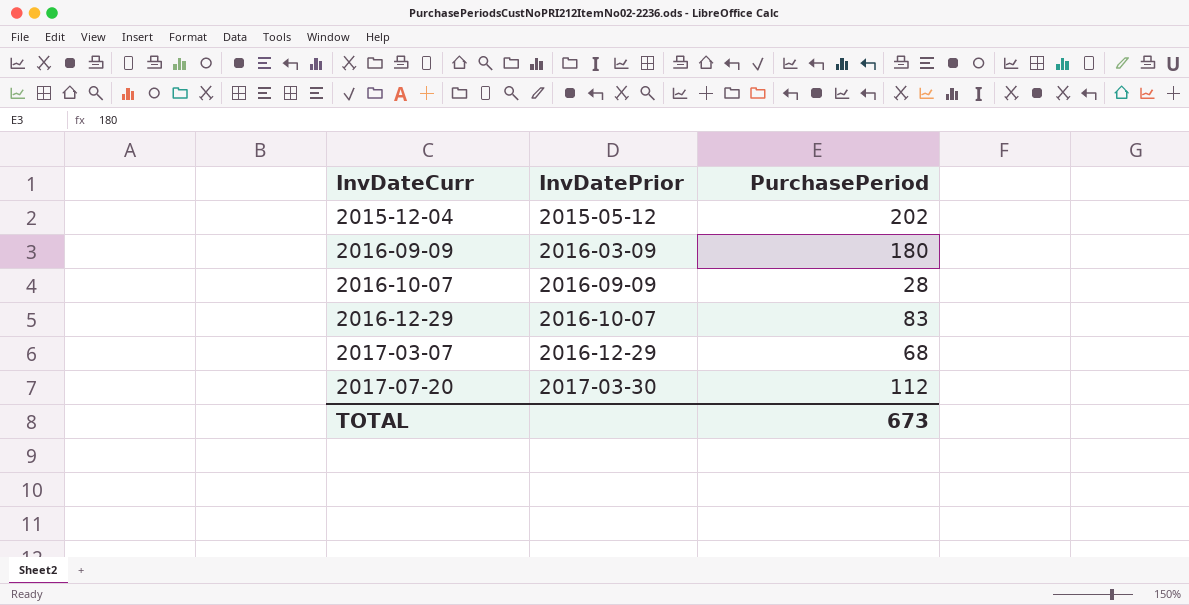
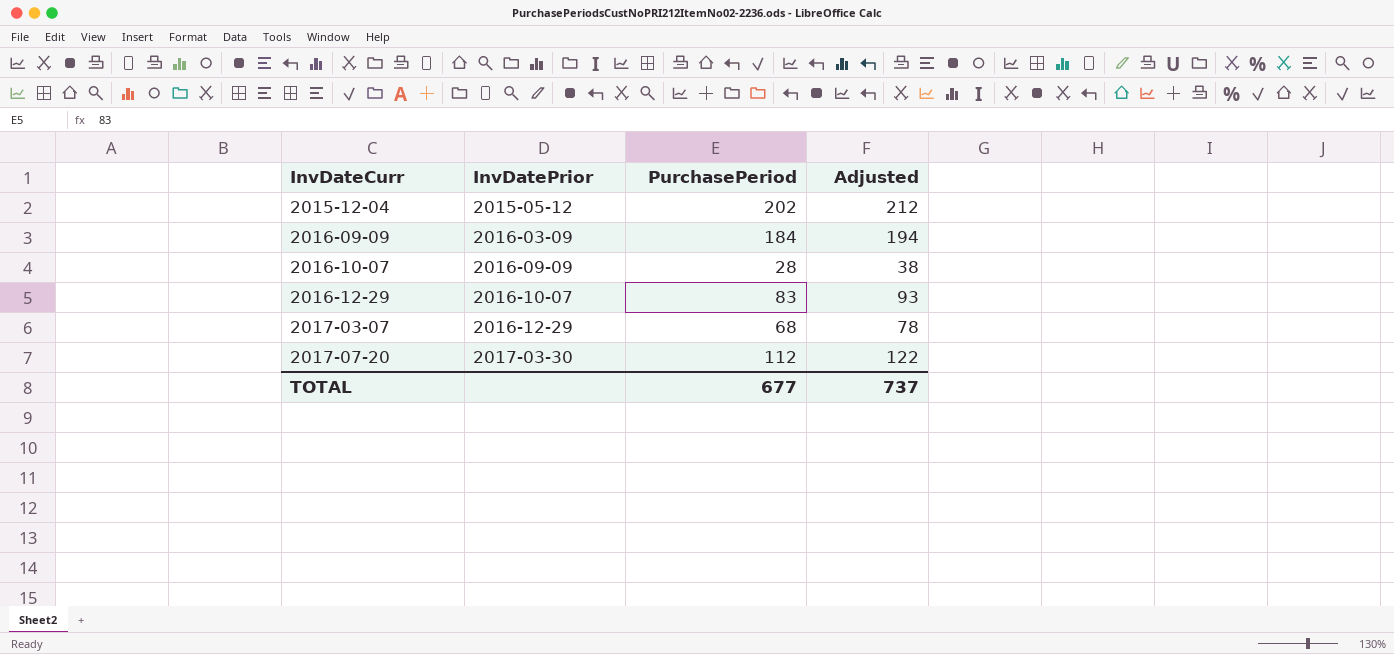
column Adjusted | formula: none -> [PurchasePeriod] + 10
2016-09-09 | PurchasePeriod: 180 -> 184
TOTAL | PurchasePeriod: 673 -> 677

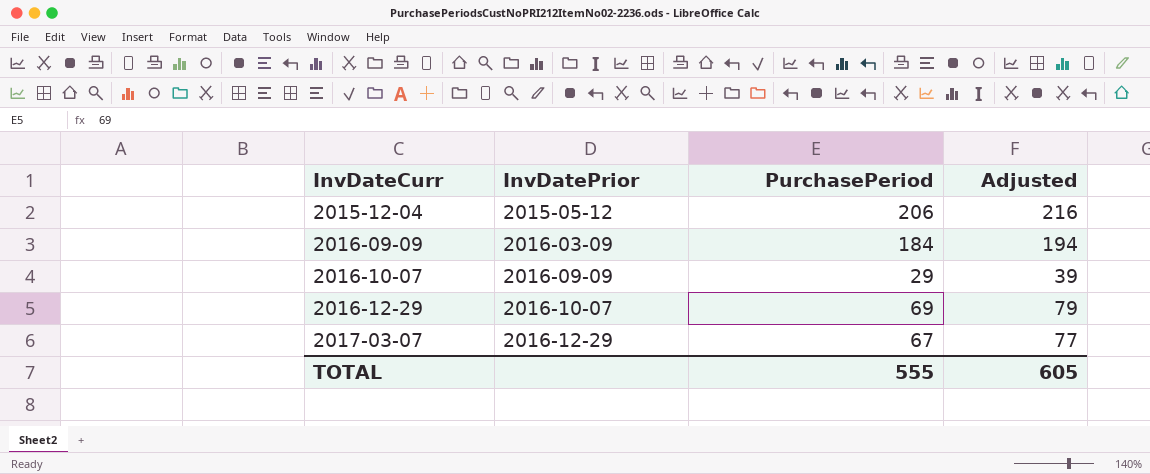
row 2017-07-20: 2017-03-30 | 112 | 122 -> none
2015-12-04 | PurchasePeriod: 202 -> 206
2015-12-04 | Adjusted: 212 -> 216
2016-10-07 | PurchasePeriod: 28 -> 29
2016-10-07 | Adjusted: 38 -> 39
2016-12-29 | PurchasePeriod: 83 -> 69
2016-12-29 | Adjusted: 93 -> 79
2017-03-07 | PurchasePeriod: 68 -> 67
2017-03-07 | Adjusted: 78 -> 77
TOTAL | PurchasePeriod: 677 -> 555
TOTAL | Adjusted: 737 -> 605

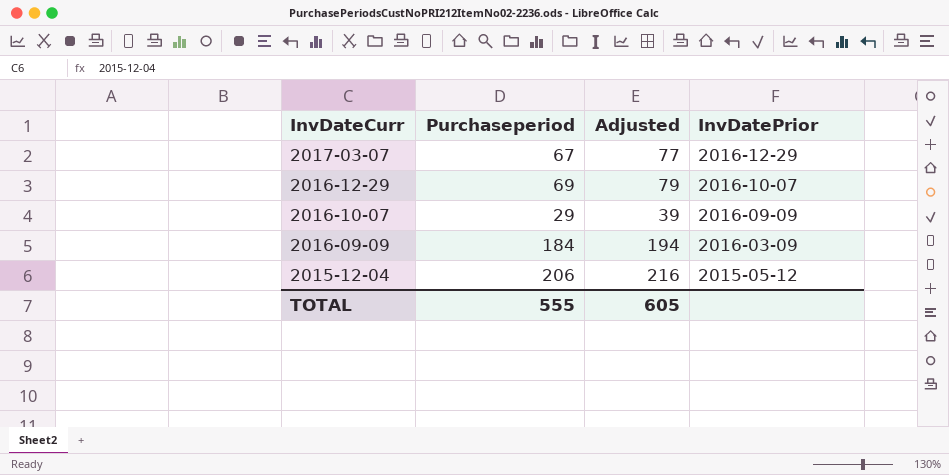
row order: InvDateCurr ascending -> InvDateCurr descending
column name: PurchasePeriod -> Purchaseperiod
column InvDatePrior | position: 2 -> 4

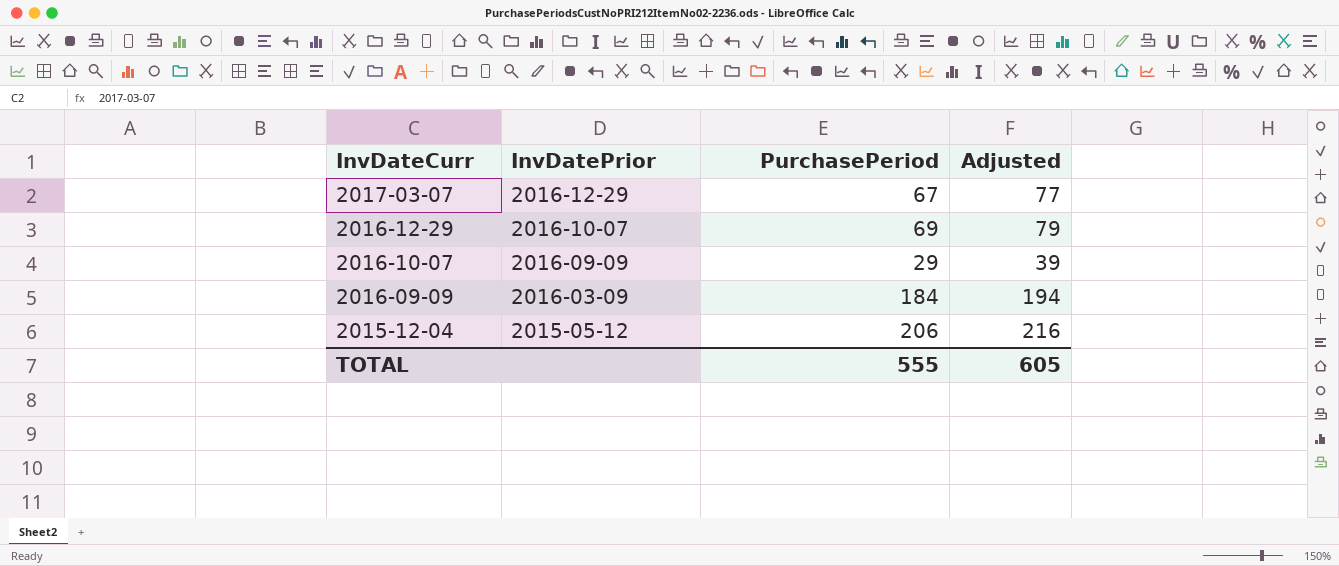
column InvDatePrior | position: 4 -> 2
column name: Purchaseperiod -> PurchasePeriod

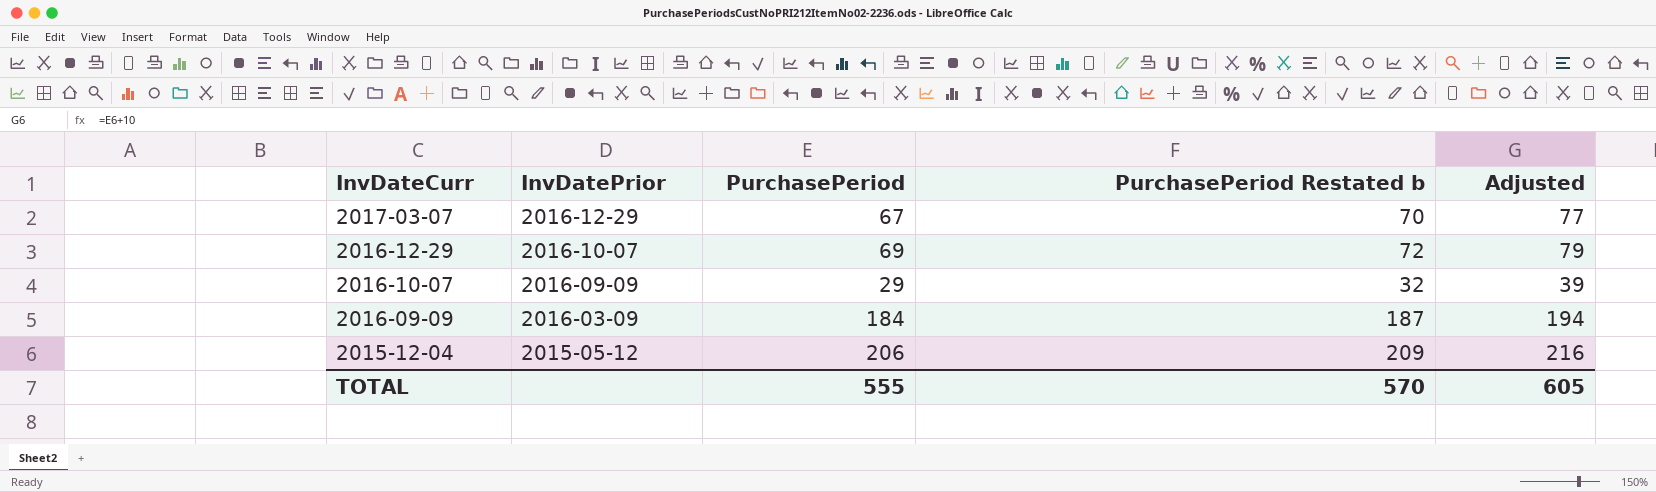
column PurchasePeriod Restated b | formula: none -> [PurchasePeriod] + 3

